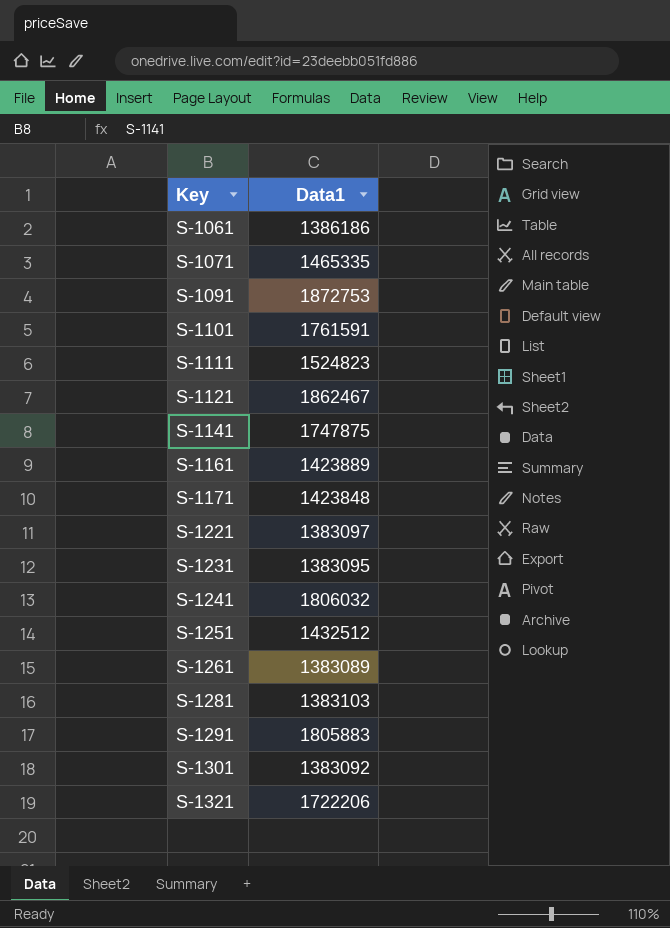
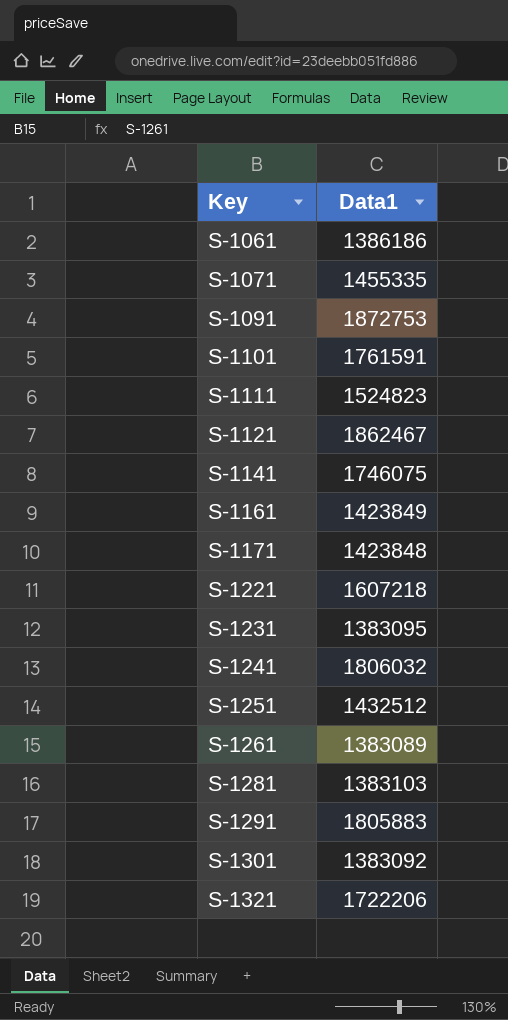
S-1071 | Data1: 1465335 -> 1455335
S-1141 | Data1: 1747875 -> 1746075
S-1161 | Data1: 1423889 -> 1423849
S-1221 | Data1: 1383097 -> 1607218

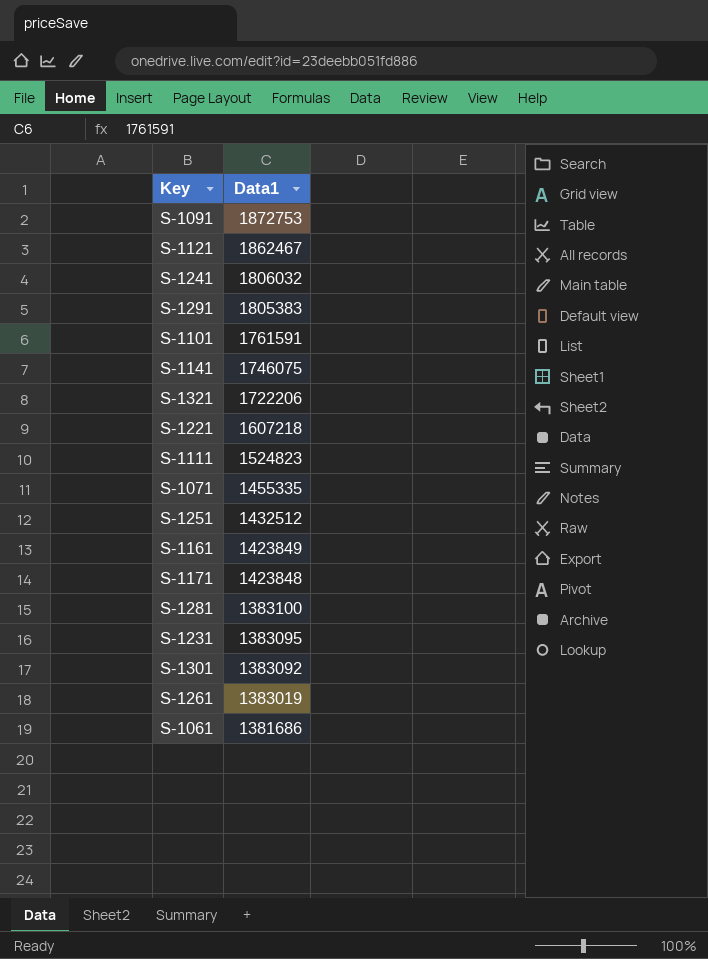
row order: Key ascending -> Data1 descending
S-1291 | Data1: 1805883 -> 1805383
S-1281 | Data1: 1383103 -> 1383100
S-1261 | Data1: 1383089 -> 1383019
S-1061 | Data1: 1386186 -> 1381686

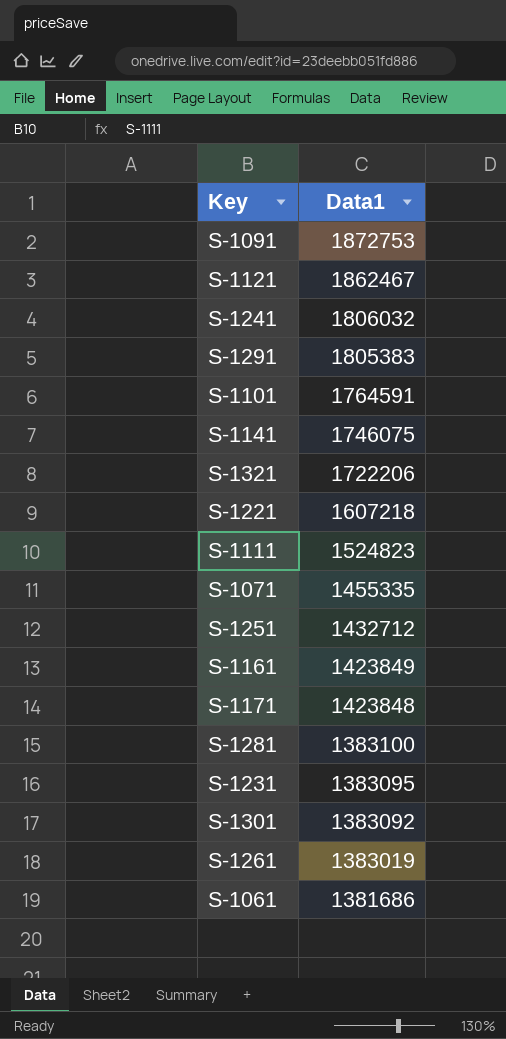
S-1101 | Data1: 1761591 -> 1764591
S-1251 | Data1: 1432512 -> 1432712

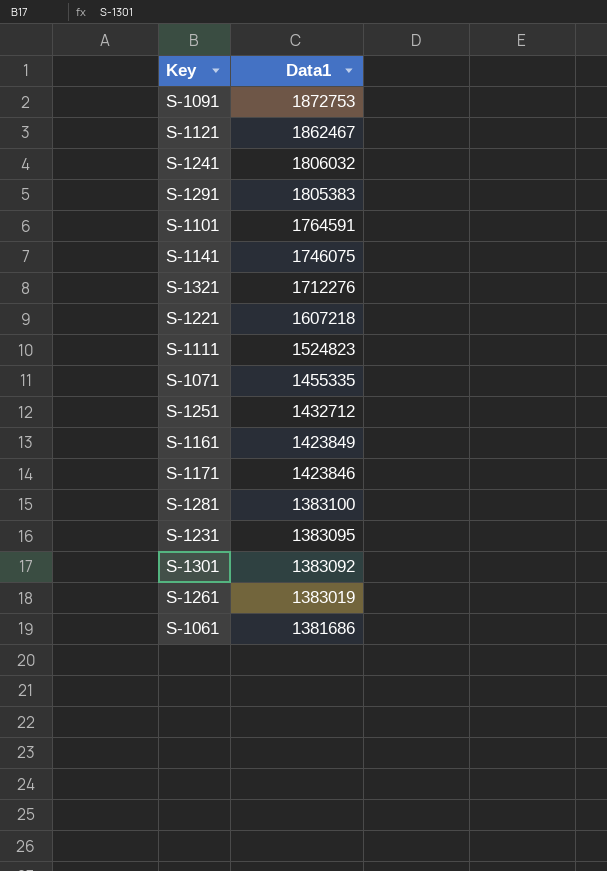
S-1321 | Data1: 1722206 -> 1712276
S-1171 | Data1: 1423848 -> 1423846

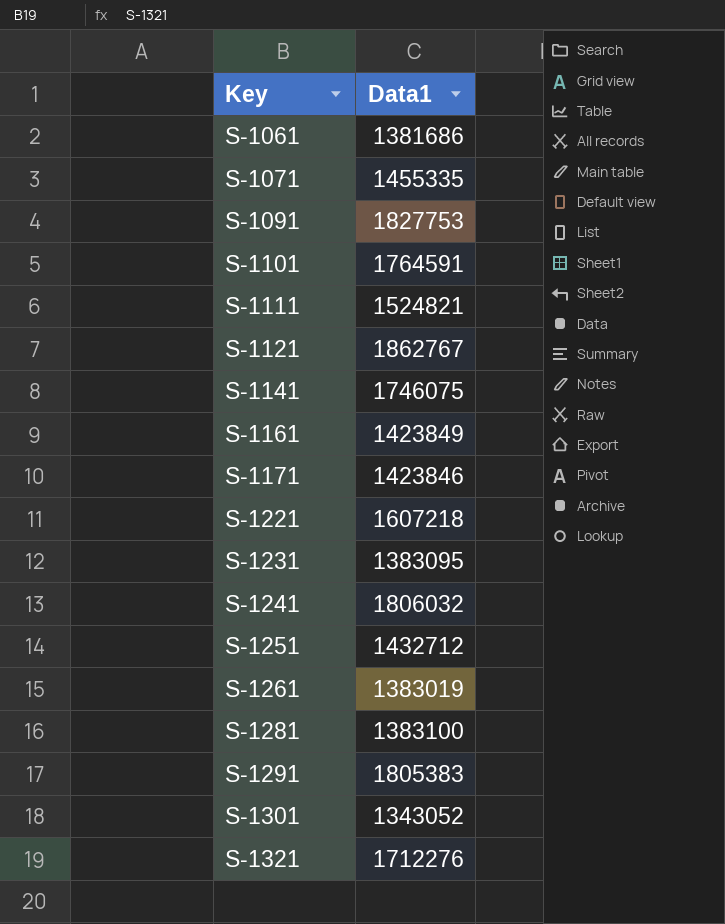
row order: Data1 descending -> Key ascending
S-1091 | Data1: 1872753 -> 1827753
S-1111 | Data1: 1524823 -> 1524821
S-1121 | Data1: 1862467 -> 1862767
S-1301 | Data1: 1383092 -> 1343052

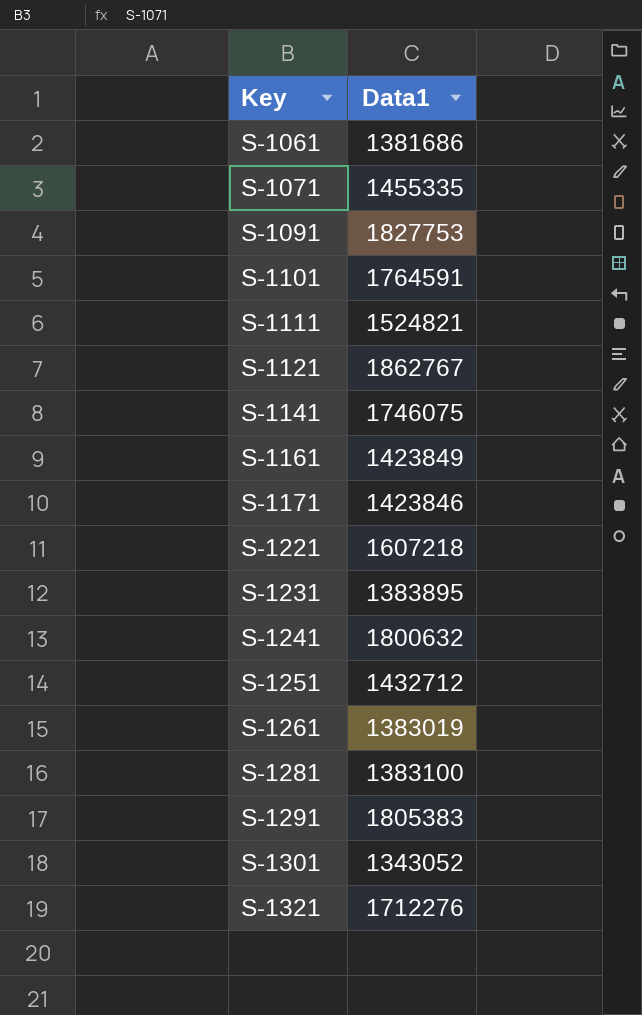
S-1231 | Data1: 1383095 -> 1383895
S-1241 | Data1: 1806032 -> 1800632

